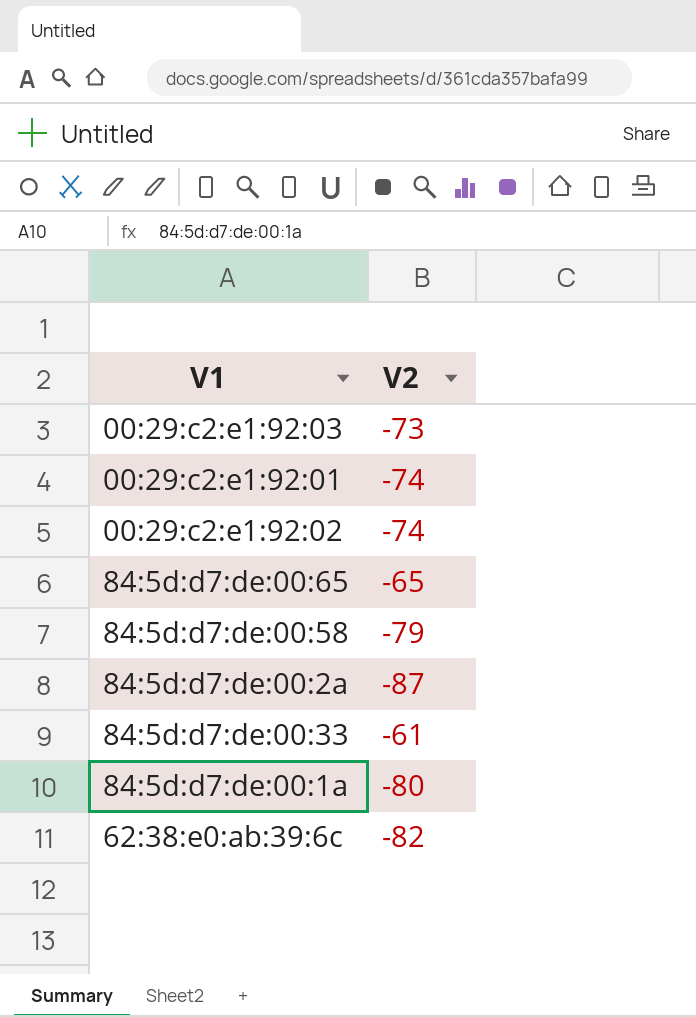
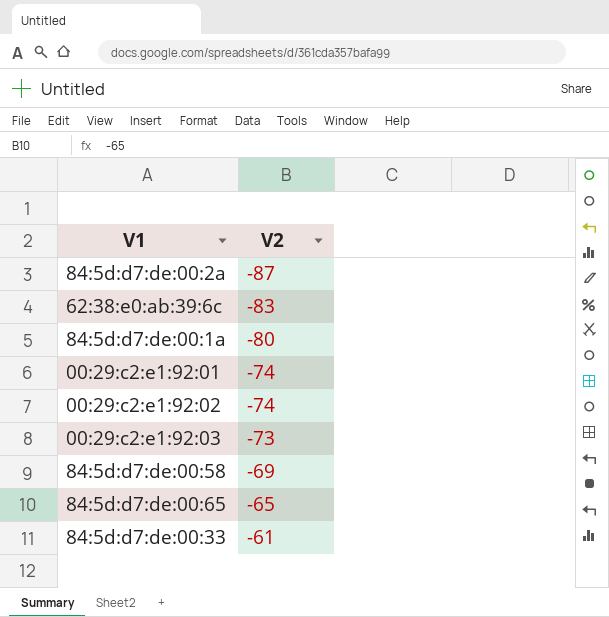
row order: none -> V2 ascending
62:38:e0:ab:39:6c | V2: -82 -> -83
84:5d:d7:de:00:58 | V2: -79 -> -69

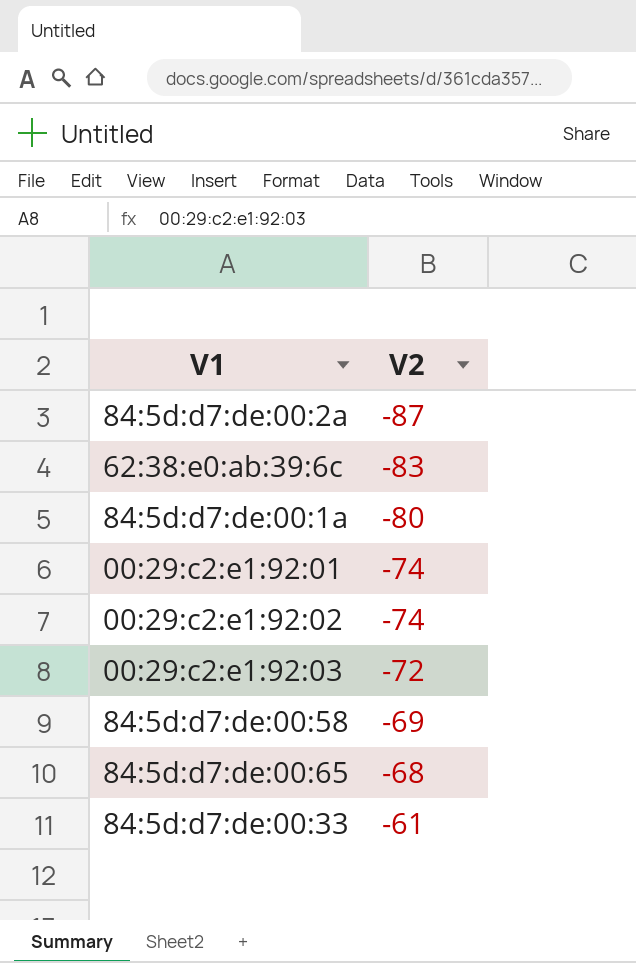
00:29:c2:e1:92:03 | V2: -73 -> -72
84:5d:d7:de:00:65 | V2: -65 -> -68

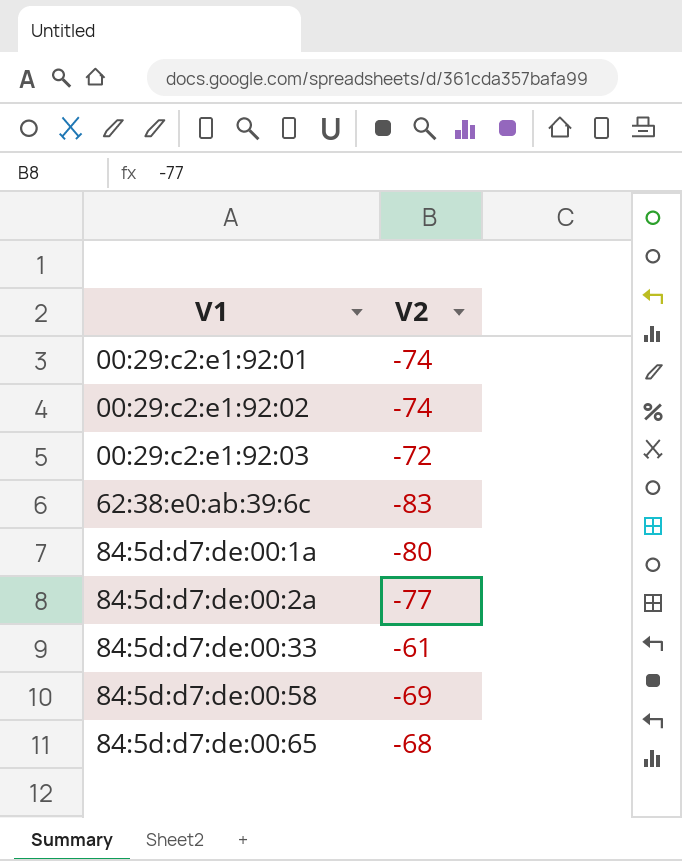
row order: V2 ascending -> V1 ascending
84:5d:d7:de:00:2a | V2: -87 -> -77

